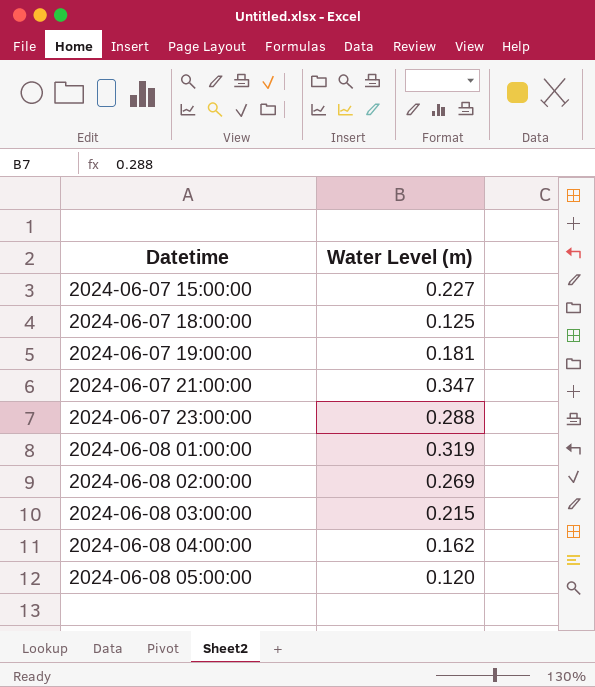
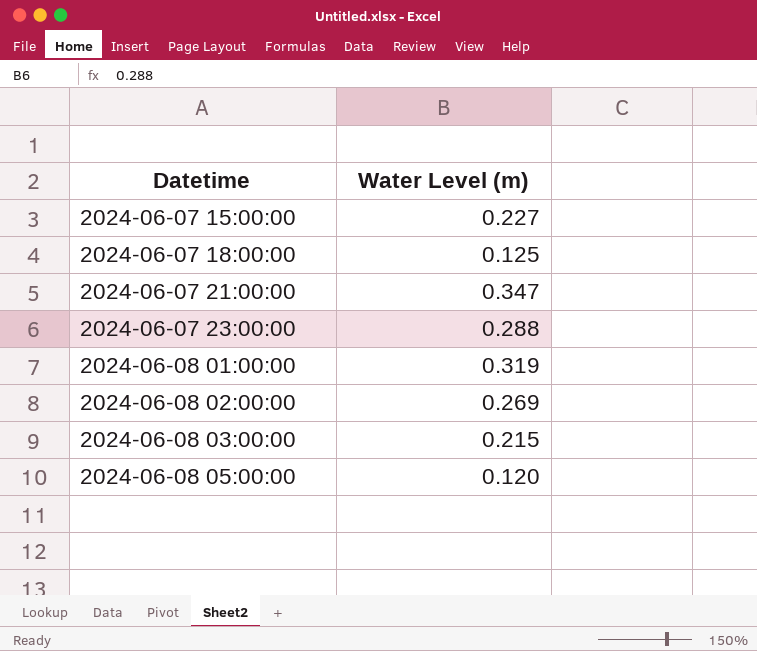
row 2024-06-07 19:00:00: 0.181 -> none
row 2024-06-08 04:00:00: 0.162 -> none

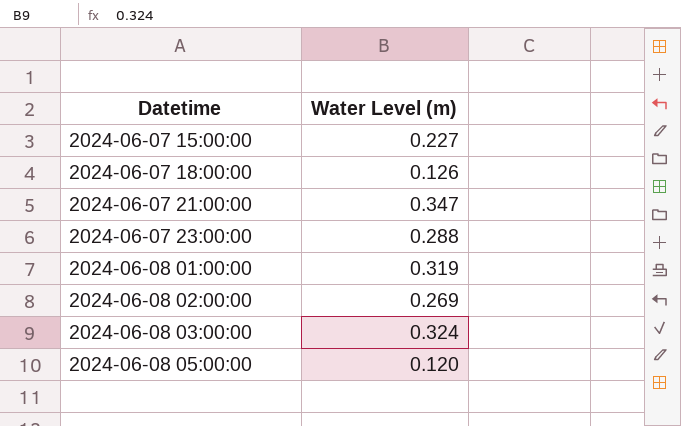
2024-06-07 18:00:00 | Water Level (m): 0.125 -> 0.126
2024-06-08 03:00:00 | Water Level (m): 0.215 -> 0.324

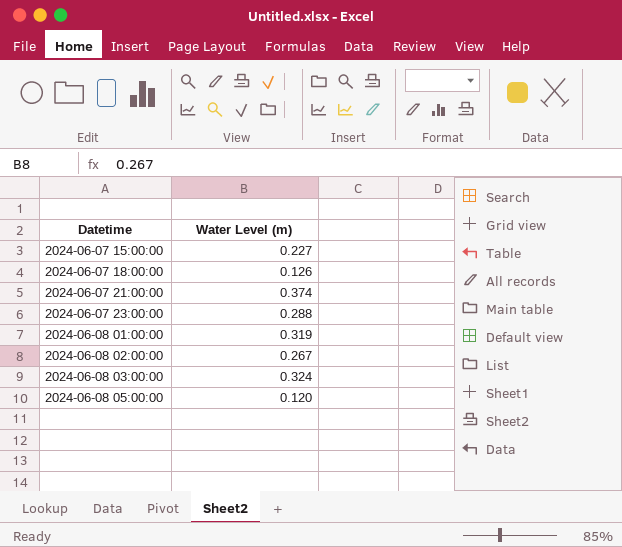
2024-06-07 21:00:00 | Water Level (m): 0.347 -> 0.374
2024-06-08 02:00:00 | Water Level (m): 0.269 -> 0.267

